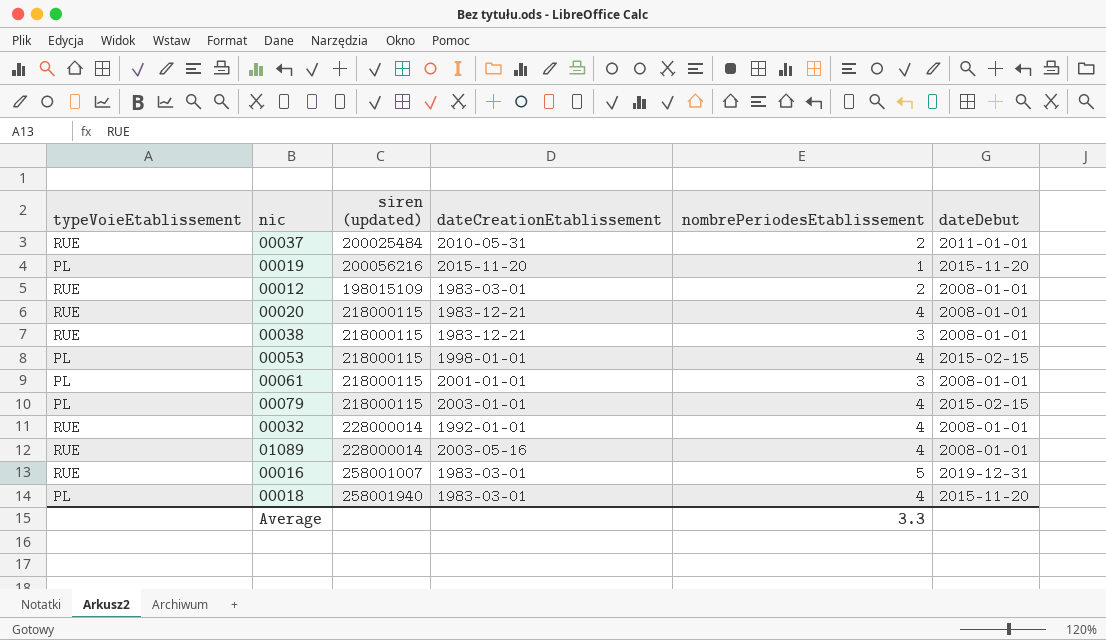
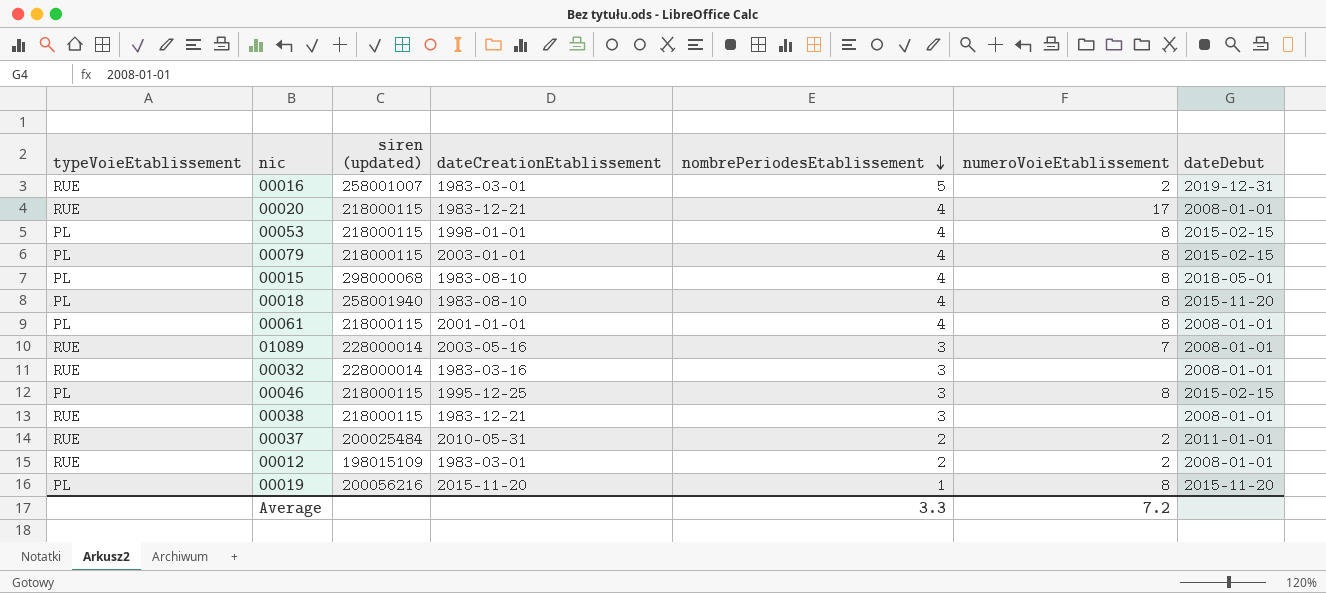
row order: none -> nombrePeriodesEtablissement descending
column numeroVoieEtablissement | position: none -> 6
row 00015: none -> PL | 298000068 | 1983-08-10 | 4 | 8 | 2018-05-01
00018 | dateCreationEtablissement: 1983-03-01 -> 1983-08-10
00061 | nombrePeriodesEtablissement: 3 -> 4
01089 | nombrePeriodesEtablissement: 4 -> 3
00032 | dateCreationEtablissement: 1992-01-01 -> 1983-03-16
00032 | nombrePeriodesEtablissement: 4 -> 3
row 00046: none -> PL | 218000115 | 1995-12-25 | 3 | 8 | 2015-02-15

